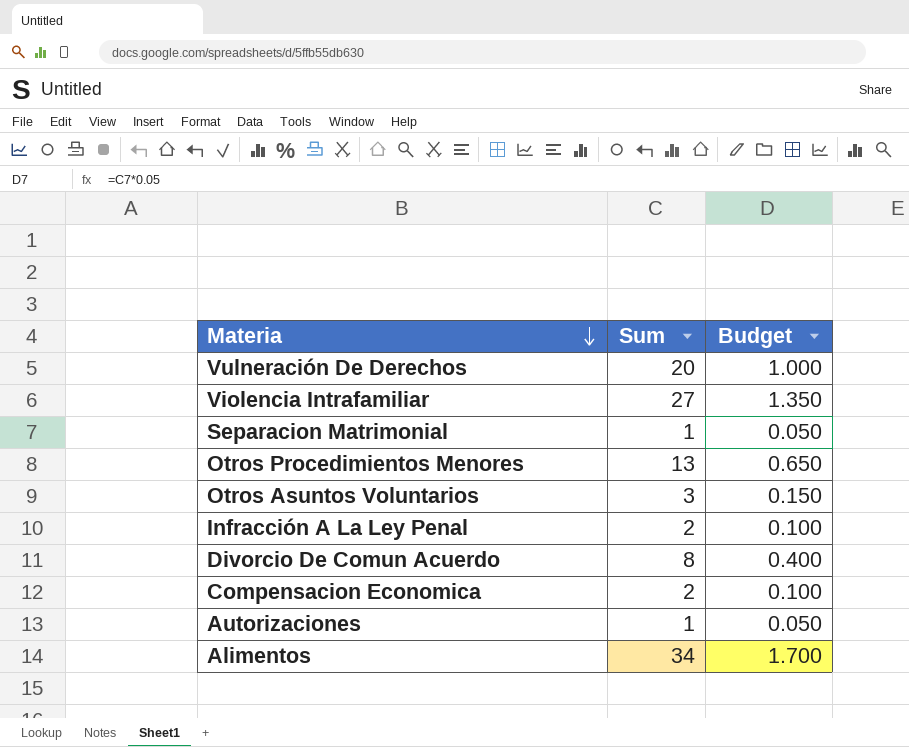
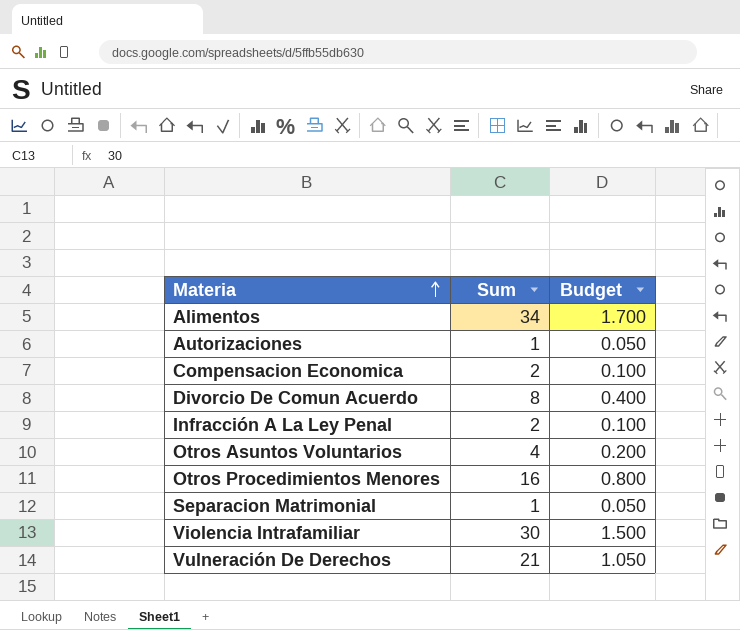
row order: Materia descending -> Materia ascending
Otros Asuntos Voluntarios | Sum: 3 -> 4
Otros Asuntos Voluntarios | Budget: 0.150 -> 0.200
Otros Procedimientos Menores | Sum: 13 -> 16
Otros Procedimientos Menores | Budget: 0.650 -> 0.800
Violencia Intrafamiliar | Sum: 27 -> 30
Violencia Intrafamiliar | Budget: 1.350 -> 1.500
Vulneración De Derechos | Sum: 20 -> 21
Vulneración De Derechos | Budget: 1.000 -> 1.050

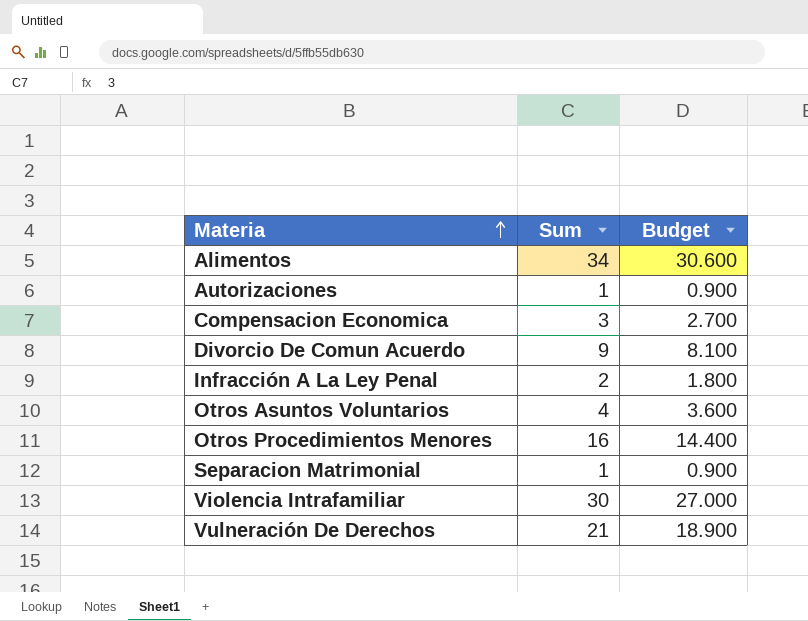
column Budget | formula: [Sum] * 0.05 -> [Sum] * 0.9
Compensacion Economica | Sum: 2 -> 3
Divorcio De Comun Acuerdo | Sum: 8 -> 9

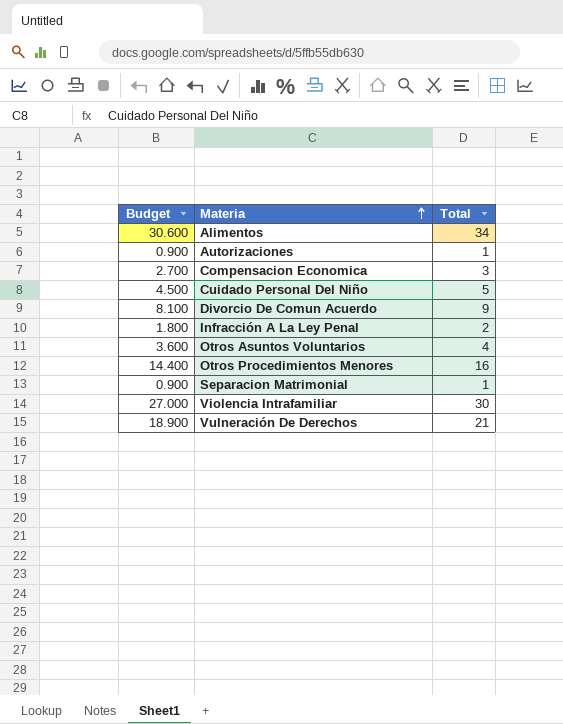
column Budget | position: 3 -> 1
column name: Sum -> Total
row Cuidado Personal Del Niño: none -> 4.500 | 5

